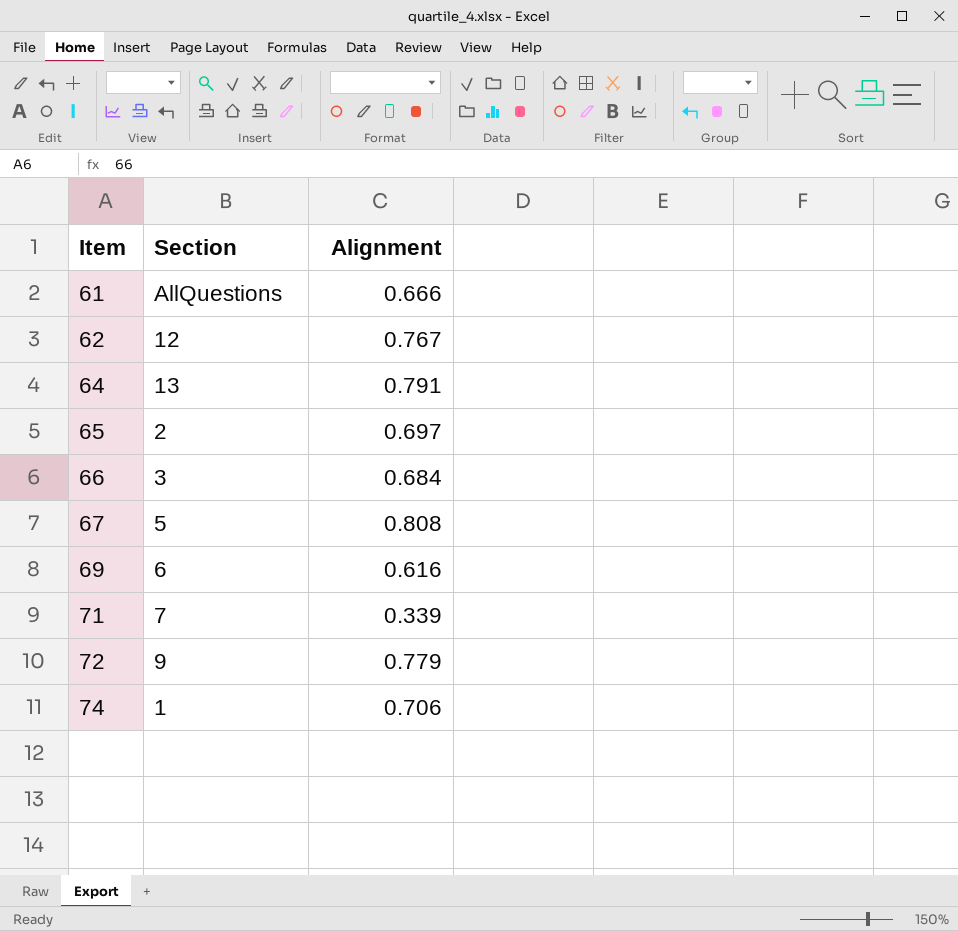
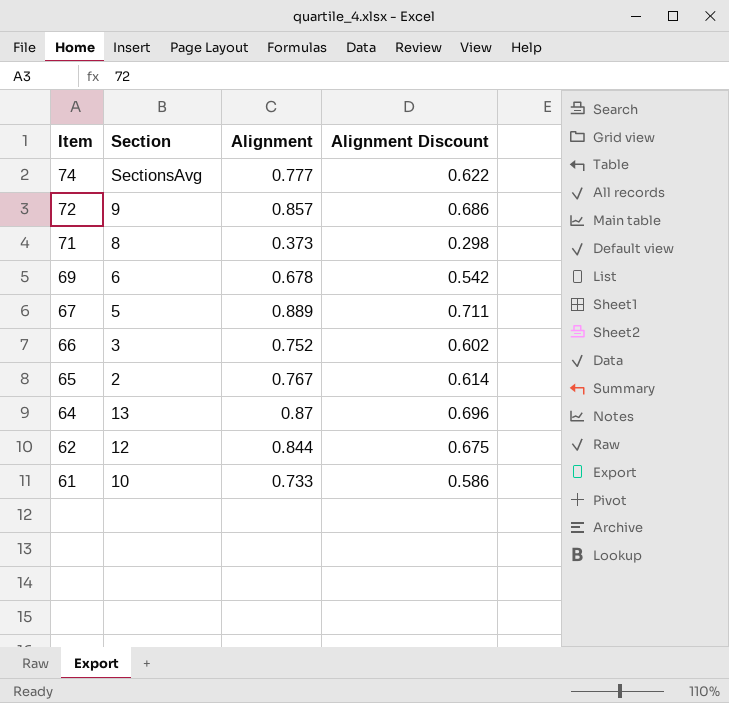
row order: Item ascending -> Item descending
column Alignment Discount | formula: none -> [Alignment] * 0.8
74 | Section: 1 -> SectionsAvg
74 | Alignment: 0.706 -> 0.777
72 | Alignment: 0.779 -> 0.857
71 | Section: 7 -> 8
71 | Alignment: 0.339 -> 0.373
69 | Alignment: 0.616 -> 0.678
67 | Alignment: 0.808 -> 0.889
66 | Alignment: 0.684 -> 0.752
65 | Alignment: 0.697 -> 0.767
64 | Alignment: 0.791 -> 0.87
62 | Alignment: 0.767 -> 0.844
61 | Section: AllQuestions -> 10
61 | Alignment: 0.666 -> 0.733

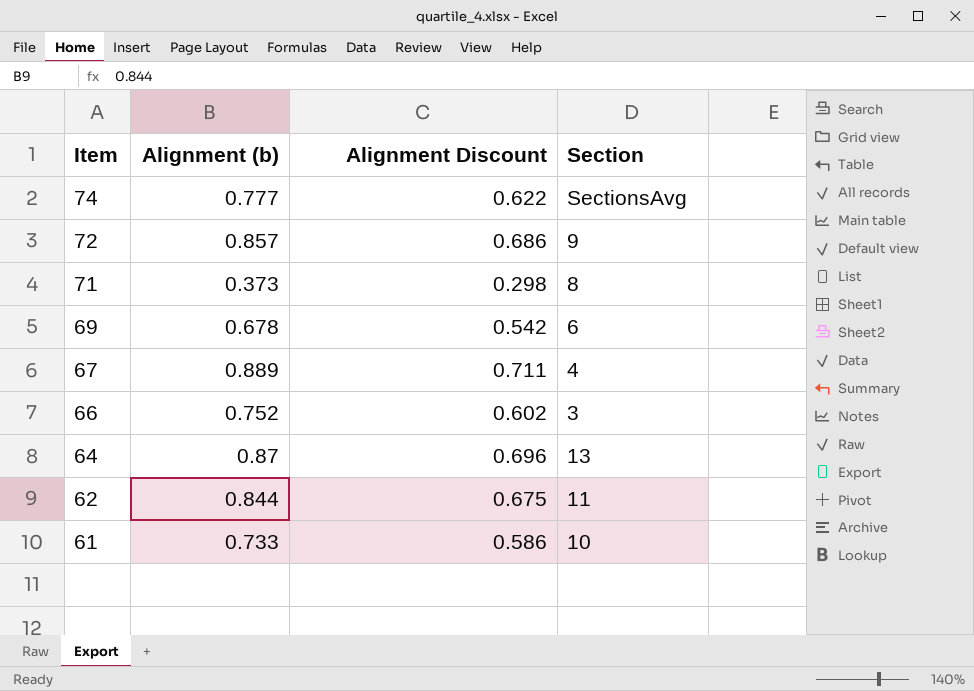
column name: Alignment -> Alignment (b)
column Section | position: 2 -> 4
row 65: 2 | 0.767 | 0.614 -> none
67 | Section: 5 -> 4
62 | Section: 12 -> 11

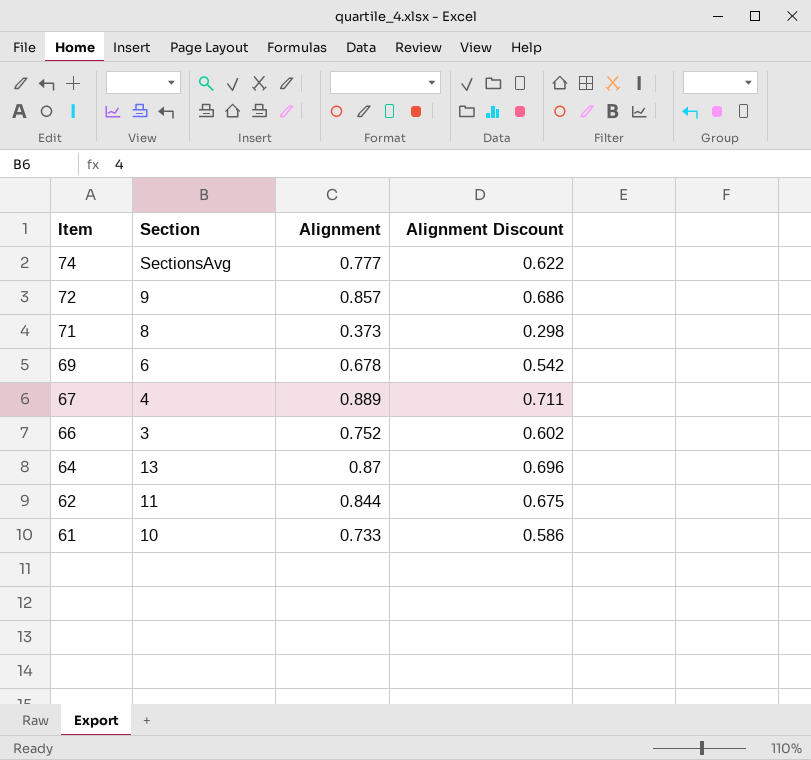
column Section | position: 4 -> 2
column name: Alignment (b) -> Alignment

